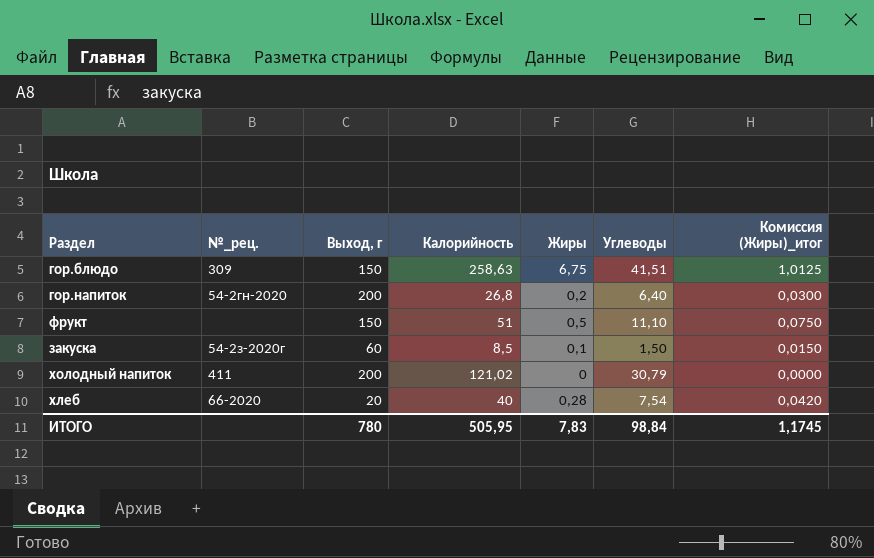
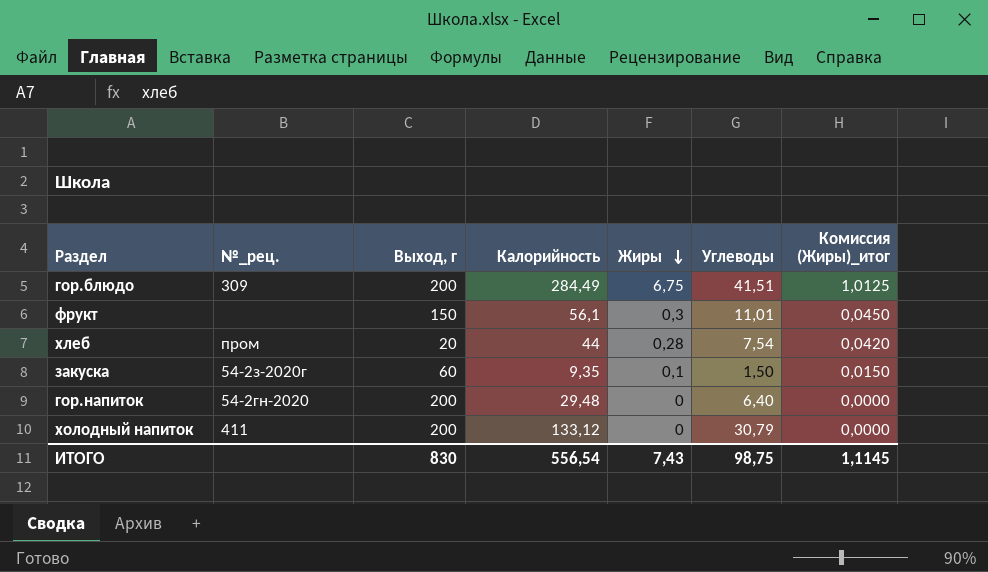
row order: none -> Жиры descending
гор.блюдо | Выход, г: 150 -> 200
гор.блюдо | Калорийность: 258,63 -> 284,49
фрукт | Калорийность: 51 -> 56,1
фрукт | Жиры: 0,5 -> 0,3
фрукт | Углеводы: 11,10 -> 11,01
фрукт | Комиссия (Жиры)_итог: 0,0750 -> 0,0450
хлеб | №_рец.: 66-2020 -> пром
хлеб | Калорийность: 40 -> 44
закуска | Калорийность: 8,5 -> 9,35
гор.напиток | Калорийность: 26,8 -> 29,48
гор.напиток | Жиры: 0,2 -> 0
гор.напиток | Комиссия (Жиры)_итог: 0,0300 -> 0,0000
холодный напиток | Калорийность: 121,02 -> 133,12
ИТОГО | Выход, г: 780 -> 830
ИТОГО | Калорийность: 505,95 -> 556,54
ИТОГО | Жиры: 7,83 -> 7,43
ИТОГО | Углеводы: 98,84 -> 98,75
ИТОГО | Комиссия (Жиры)_итог: 1,1745 -> 1,1145

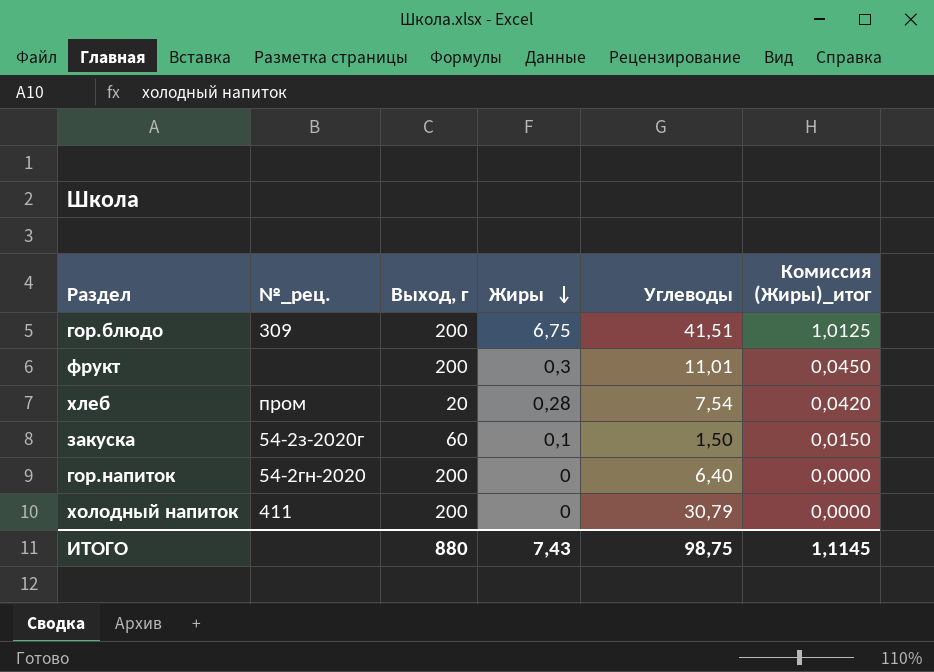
column Калорийность | position: 4 -> none
фрукт | Выход, г: 150 -> 200
ИТОГО | Выход, г: 830 -> 880

